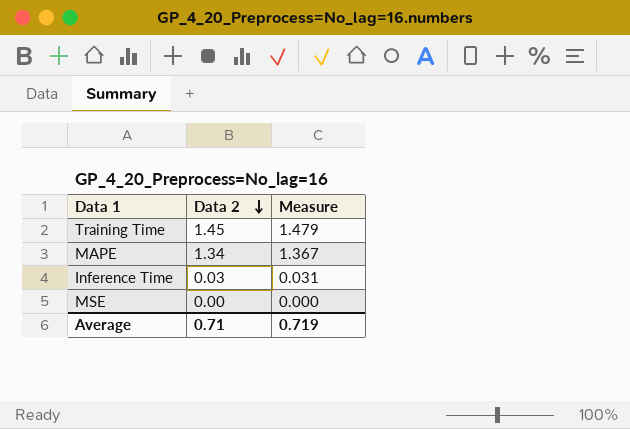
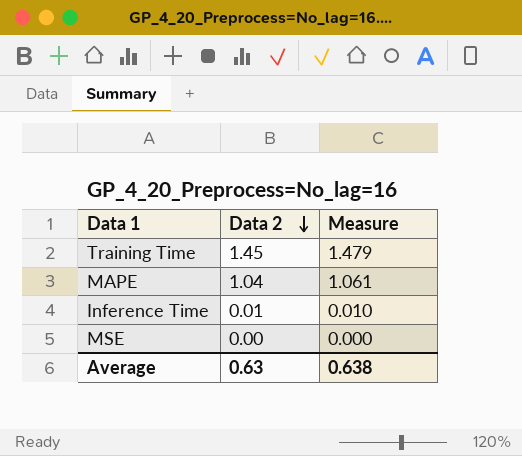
MAPE | Data 2: 1.34 -> 1.04
MAPE | Measure: 1.367 -> 1.061
Inference Time | Data 2: 0.03 -> 0.01
Inference Time | Measure: 0.031 -> 0.010
Average | Data 2: 0.71 -> 0.63
Average | Measure: 0.719 -> 0.638

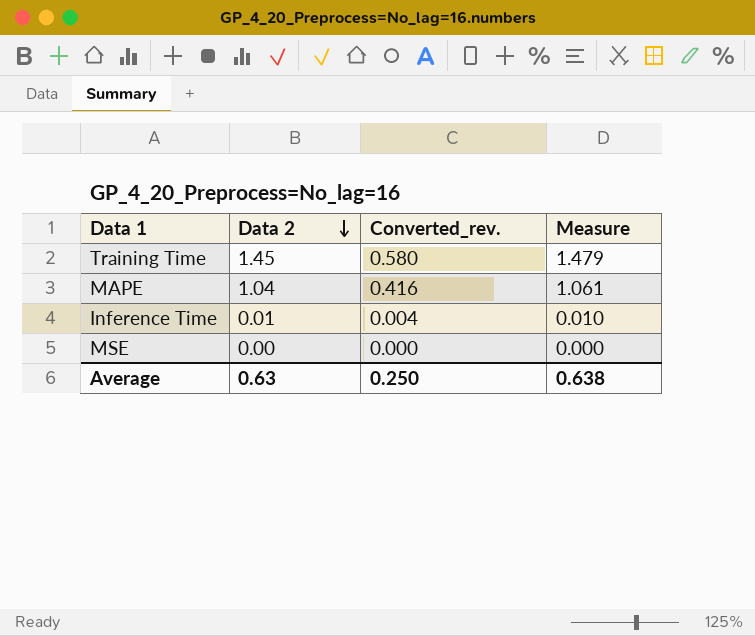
column Converted_rev. | formula: none -> [Data 2] * 0.4

